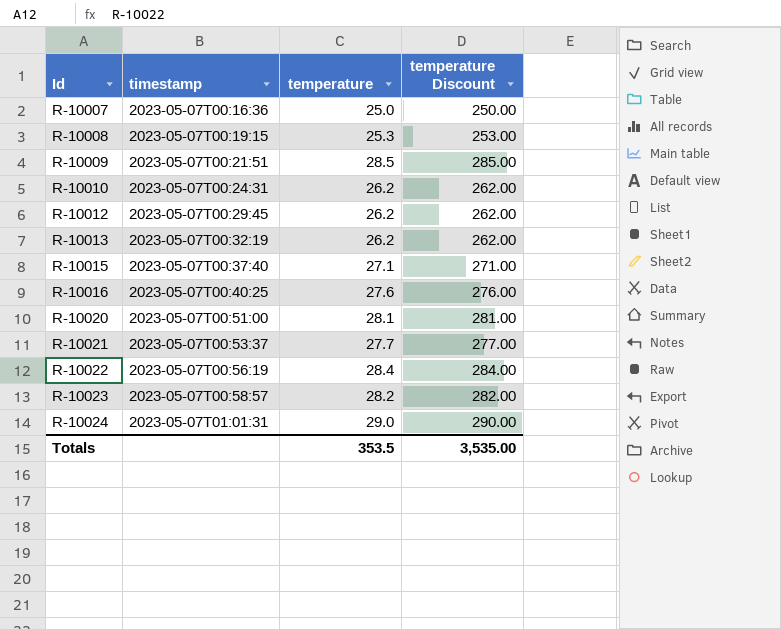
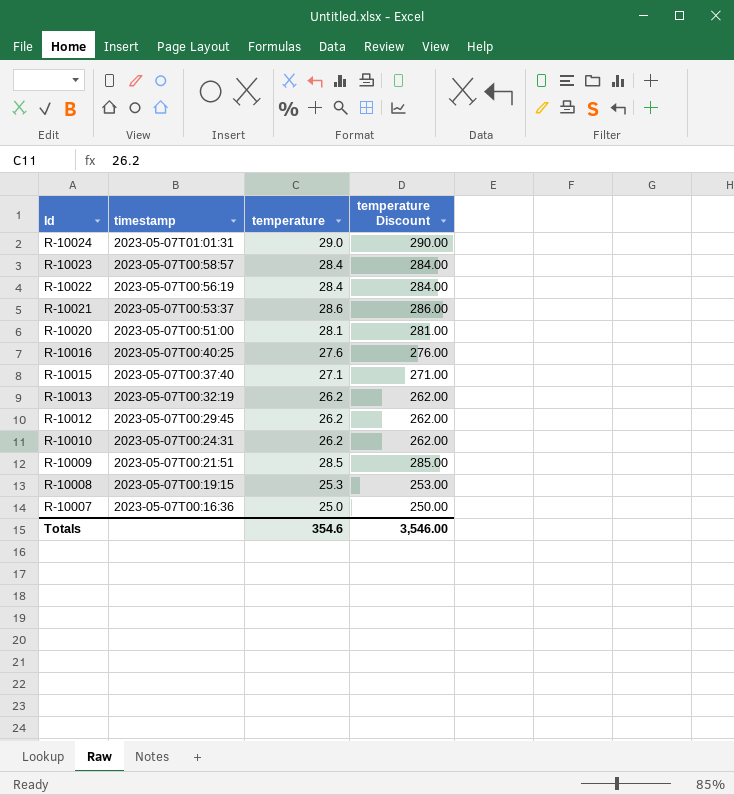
row order: Id ascending -> Id descending
R-10023 | temperature: 28.2 -> 28.4
R-10023 | temperature Discount: 282.00 -> 284.00
R-10021 | temperature: 27.7 -> 28.6
R-10021 | temperature Discount: 277.00 -> 286.00
Totals | temperature: 353.5 -> 354.6
Totals | temperature Discount: 3,535.00 -> 3,546.00

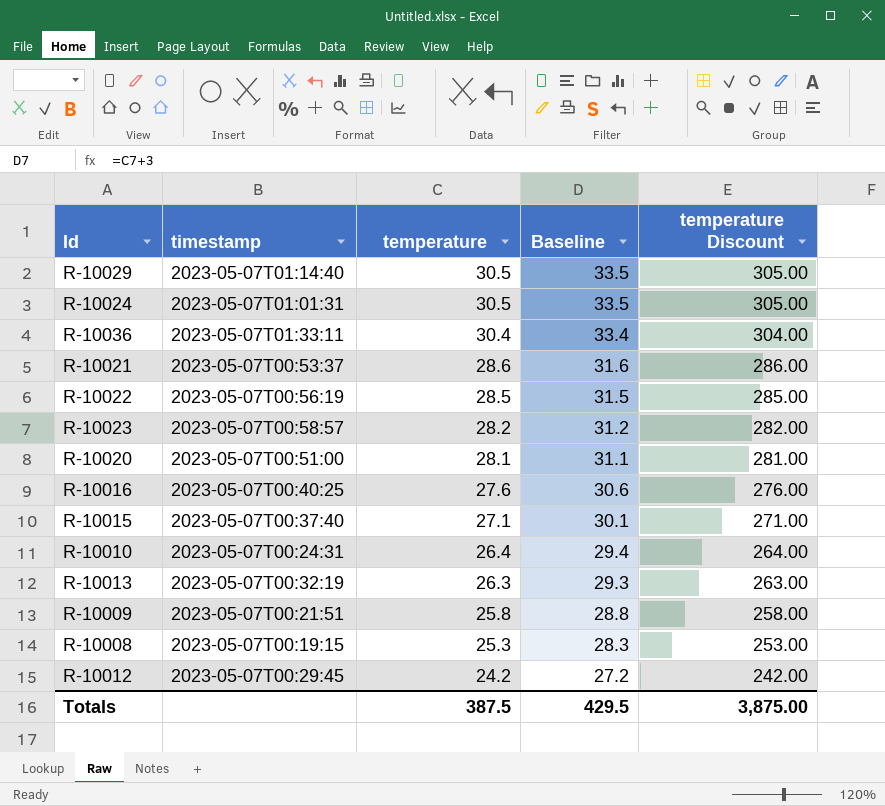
row order: Id descending -> temperature descending
column Baseline | formula: none -> [temperature] + 3
row R-10007: 2023-05-07T00:16:36 | 25.0 | 250.00 -> none
row R-10029: none -> 2023-05-07T01:14:40 | 30.5 | 33.5 | 305.00
R-10024 | temperature: 29.0 -> 30.5
R-10024 | temperature Discount: 290.00 -> 305.00
row R-10036: none -> 2023-05-07T01:33:11 | 30.4 | 33.4 | 304.00
R-10022 | temperature: 28.4 -> 28.5
R-10022 | temperature Discount: 284.00 -> 285.00
R-10023 | temperature: 28.4 -> 28.2
R-10023 | temperature Discount: 284.00 -> 282.00
R-10010 | temperature: 26.2 -> 26.4
R-10010 | temperature Discount: 262.00 -> 264.00
R-10013 | temperature: 26.2 -> 26.3
R-10013 | temperature Discount: 262.00 -> 263.00
R-10009 | temperature: 28.5 -> 25.8
R-10009 | temperature Discount: 285.00 -> 258.00
R-10012 | temperature: 26.2 -> 24.2
R-10012 | temperature Discount: 262.00 -> 242.00
Totals | temperature: 354.6 -> 387.5
Totals | temperature Discount: 3,546.00 -> 3,875.00

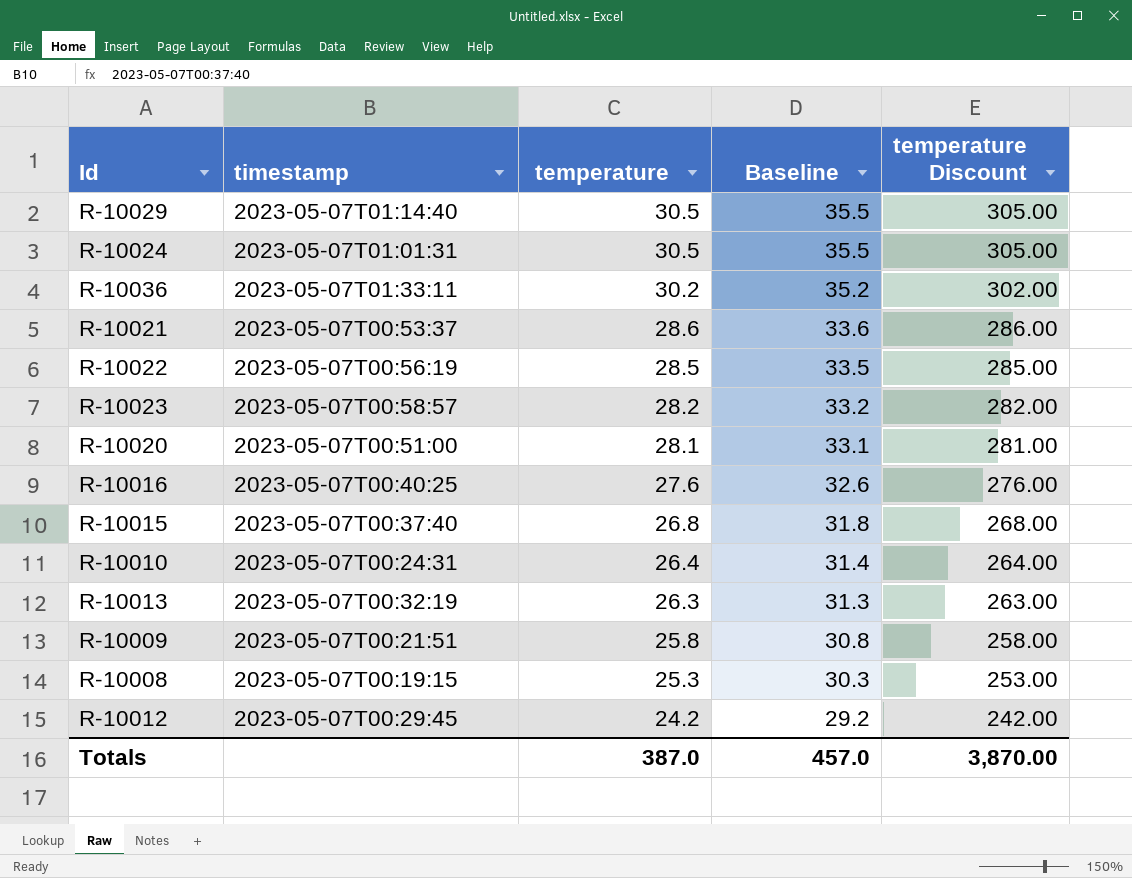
column Baseline | formula: [temperature] + 3 -> [temperature] + 5
R-10036 | temperature: 30.4 -> 30.2
R-10036 | temperature Discount: 304.00 -> 302.00
R-10015 | temperature: 27.1 -> 26.8
R-10015 | temperature Discount: 271.00 -> 268.00
Totals | temperature: 387.5 -> 387.0
Totals | Baseline: 429.5 -> 457.0
Totals | temperature Discount: 3,875.00 -> 3,870.00

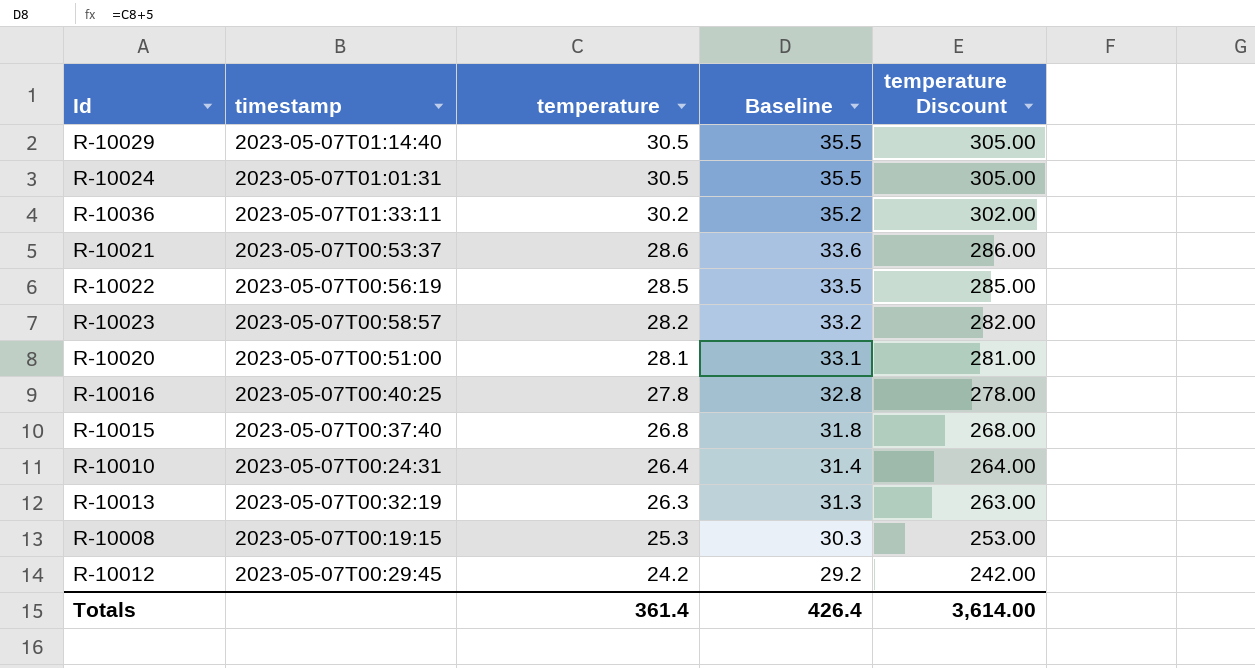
row R-10009: 2023-05-07T00:21:51 | 25.8 | 30.8 | 258.00 -> none
R-10016 | temperature: 27.6 -> 27.8
R-10016 | Baseline: 32.6 -> 32.8
R-10016 | temperature Discount: 276.00 -> 278.00
Totals | temperature: 387.0 -> 361.4
Totals | Baseline: 457.0 -> 426.4
Totals | temperature Discount: 3,870.00 -> 3,614.00

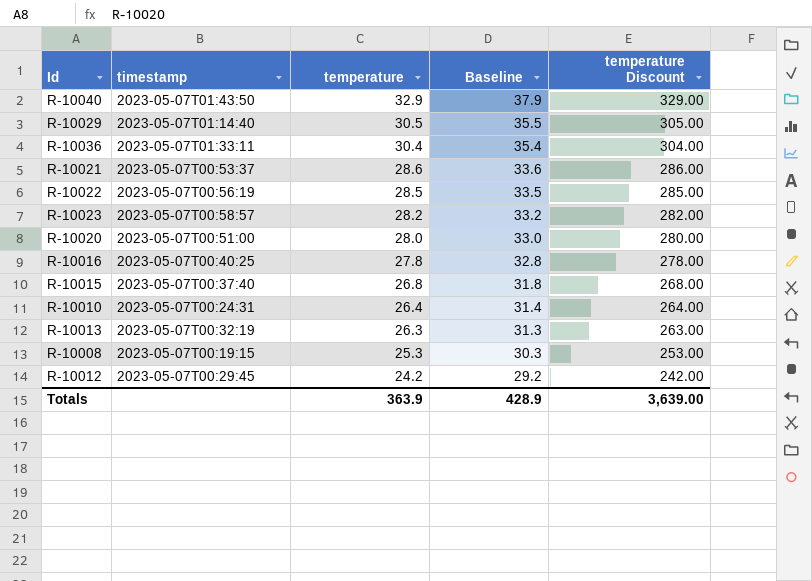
row R-10024: 2023-05-07T01:01:31 | 30.5 | 35.5 | 305.00 -> none
row R-10040: none -> 2023-05-07T01:43:50 | 32.9 | 37.9 | 329.00
R-10036 | temperature: 30.2 -> 30.4
R-10036 | Baseline: 35.2 -> 35.4
R-10036 | temperature Discount: 302.00 -> 304.00
R-10020 | temperature: 28.1 -> 28.0
R-10020 | Baseline: 33.1 -> 33.0
R-10020 | temperature Discount: 281.00 -> 280.00
Totals | temperature: 361.4 -> 363.9
Totals | Baseline: 426.4 -> 428.9
Totals | temperature Discount: 3,614.00 -> 3,639.00

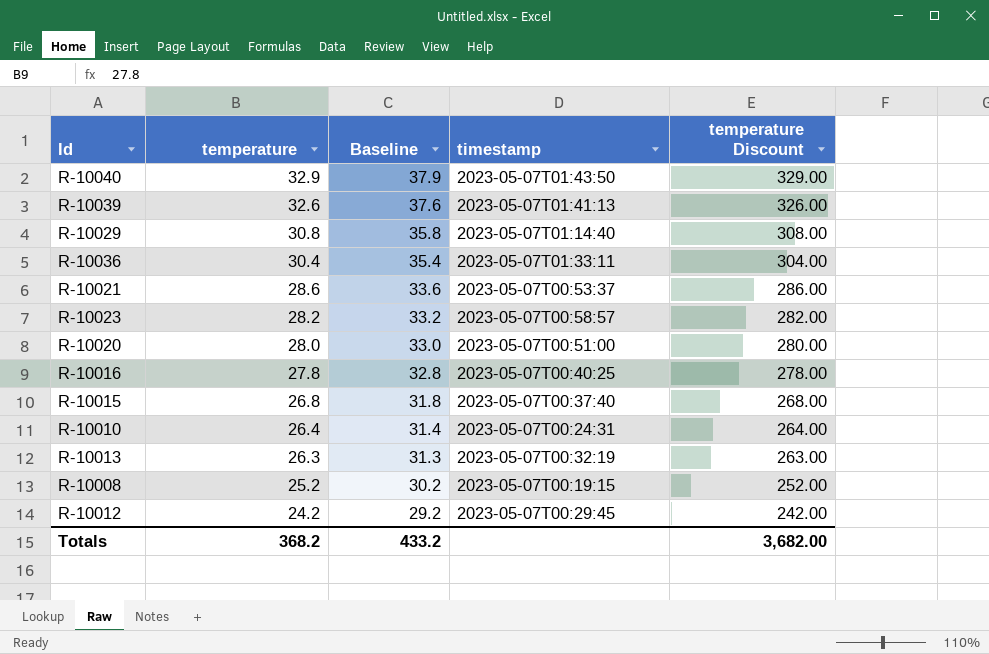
column timestamp | position: 2 -> 4
row R-10022: 2023-05-07T00:56:19 | 28.5 | 33.5 | 285.00 -> none
row R-10039: none -> 32.6 | 37.6 | 2023-05-07T01:41:13 | 326.00
R-10029 | temperature: 30.5 -> 30.8
R-10029 | Baseline: 35.5 -> 35.8
R-10029 | temperature Discount: 305.00 -> 308.00
R-10008 | temperature: 25.3 -> 25.2
R-10008 | Baseline: 30.3 -> 30.2
R-10008 | temperature Discount: 253.00 -> 252.00
Totals | temperature: 363.9 -> 368.2
Totals | Baseline: 428.9 -> 433.2
Totals | temperature Discount: 3,639.00 -> 3,682.00

